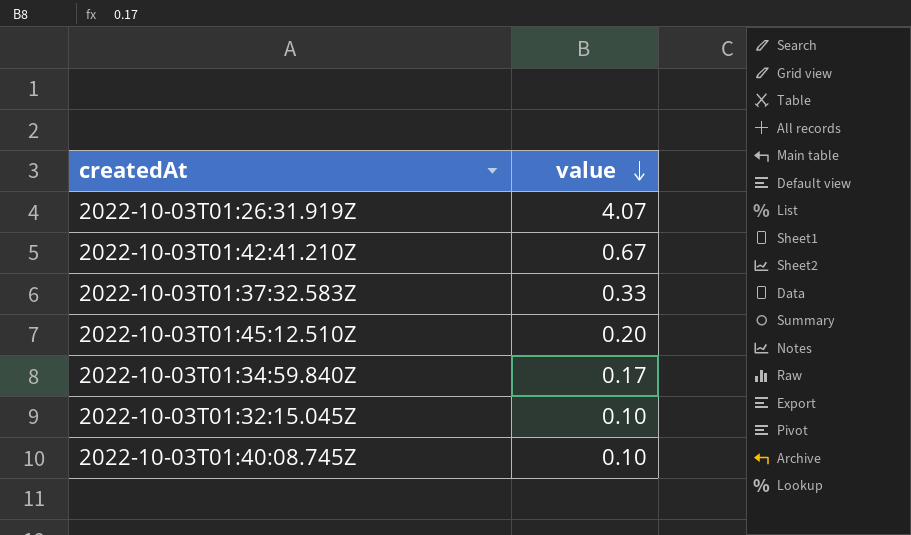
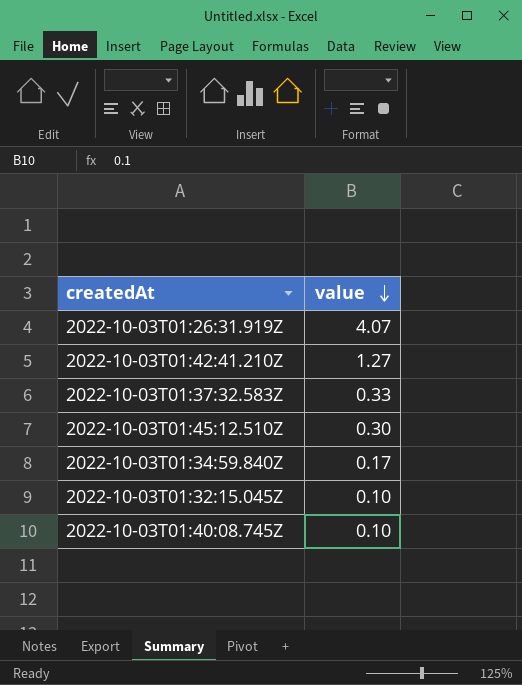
2022-10-03T01:42:41.210Z | value: 0.67 -> 1.27
2022-10-03T01:45:12.510Z | value: 0.20 -> 0.30

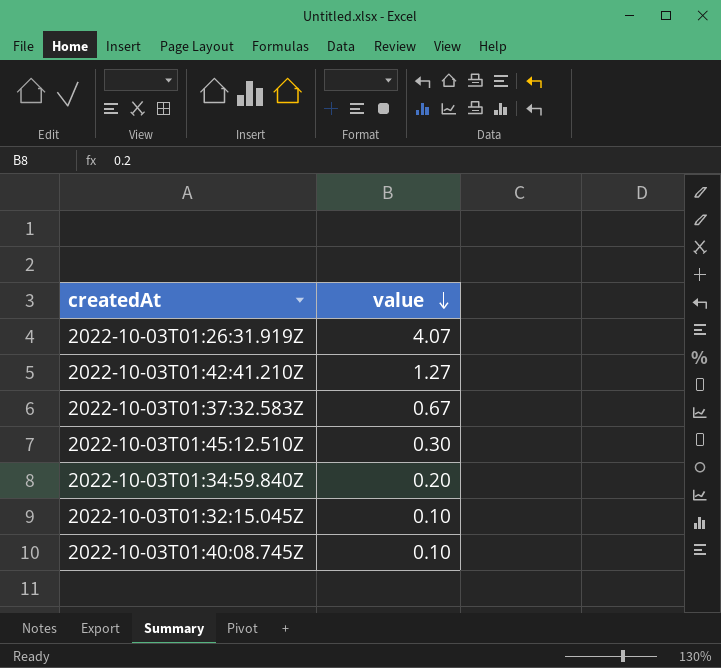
2022-10-03T01:37:32.583Z | value: 0.33 -> 0.67
2022-10-03T01:34:59.840Z | value: 0.17 -> 0.20

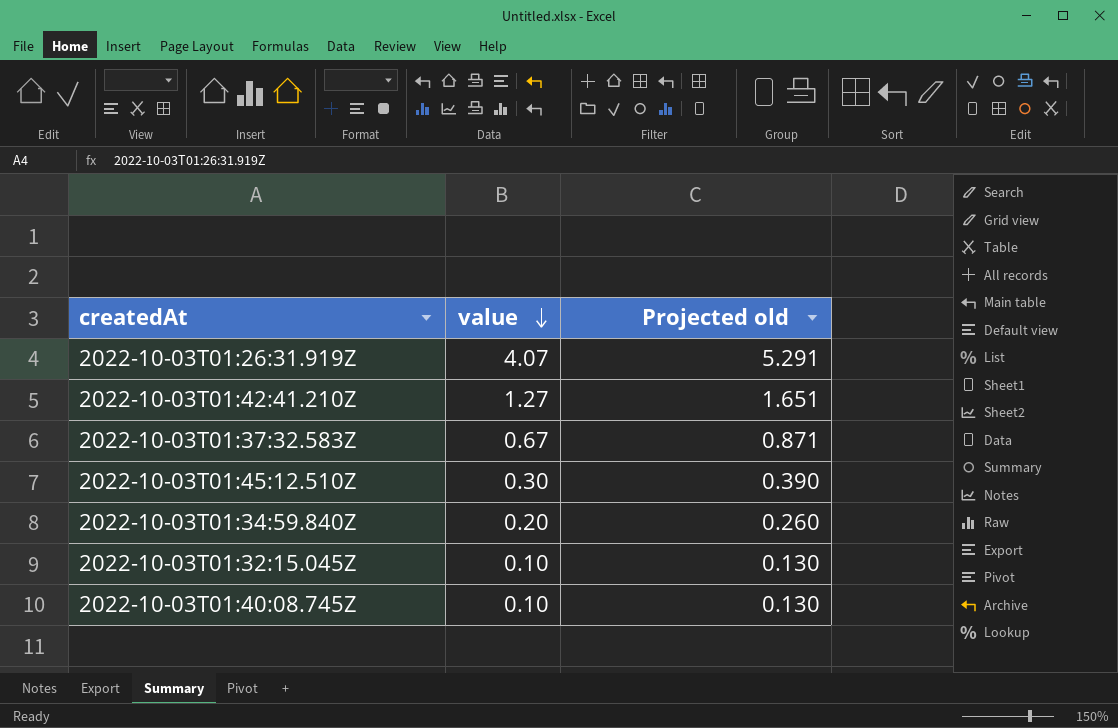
column Projected old | formula: none -> [value] * 1.3

